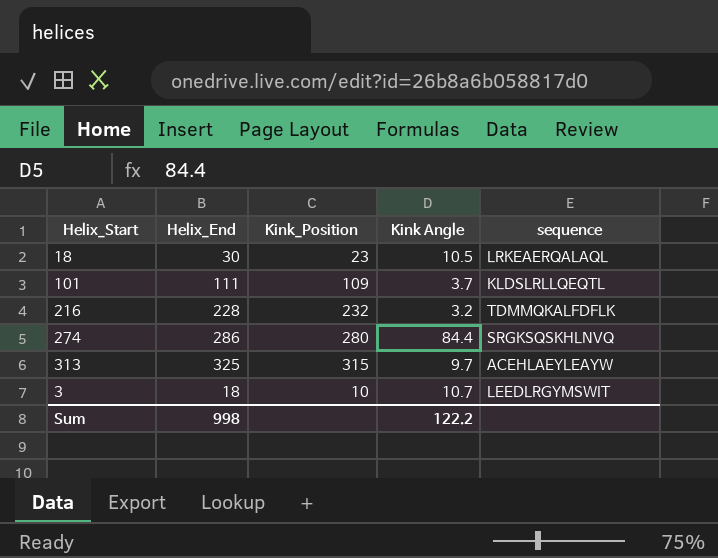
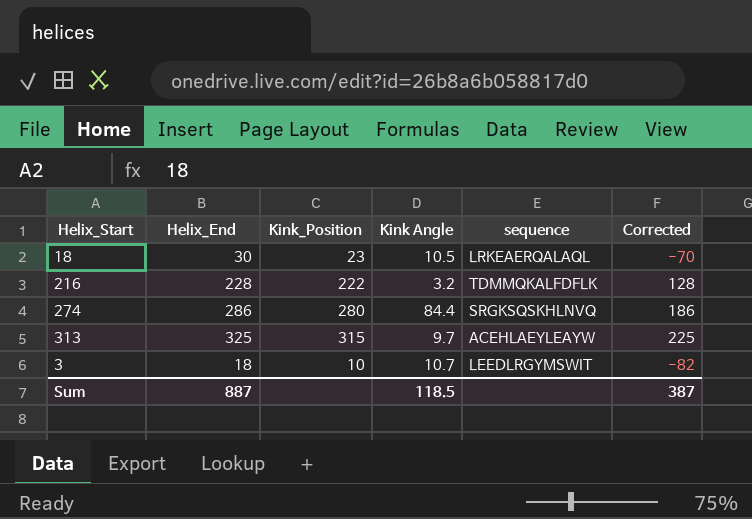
column Corrected | formula: none -> [Helix_End] - 100
row 101: 111 | 109 | 3.7 | KLDSLRLLQEQTL -> none
216 | Kink_Position: 232 -> 222
Sum | Helix_End: 998 -> 887
Sum | Kink Angle: 122.2 -> 118.5

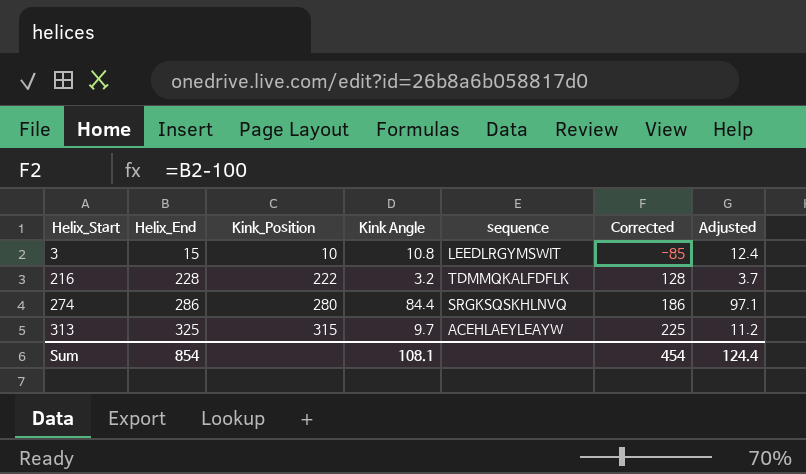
row order: none -> Helix_Start ascending
column Adjusted | formula: none -> [Kink Angle] * 1.15
row 18: 30 | 23 | 10.5 | LRKEAERQALAQL | -70 -> none
3 | Helix_End: 18 -> 15
3 | Kink Angle: 10.7 -> 10.8
3 | Corrected: -82 -> -85
Sum | Helix_End: 887 -> 854
Sum | Kink Angle: 118.5 -> 108.1
Sum | Corrected: 387 -> 454

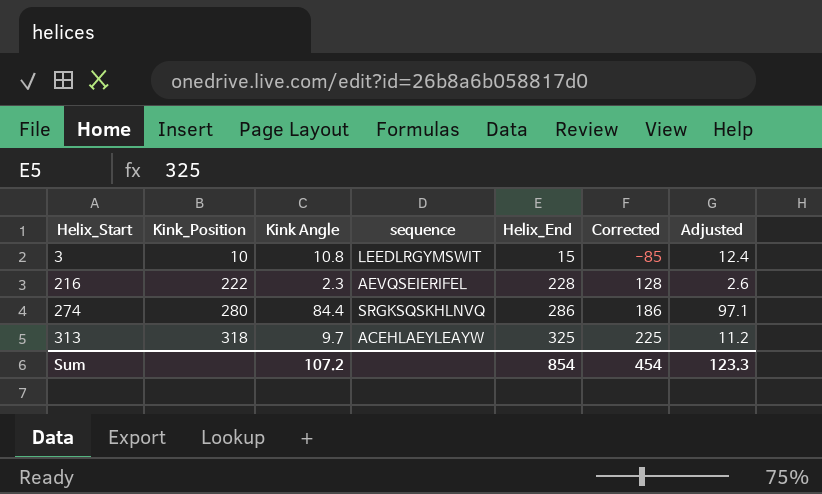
column Helix_End | position: 2 -> 5
216 | Kink Angle: 3.2 -> 2.3
216 | sequence: TDMMQKALFDFLK -> AEVQSEIERIFEL
216 | Adjusted: 3.7 -> 2.6
313 | Kink_Position: 315 -> 318
Sum | Kink Angle: 108.1 -> 107.2
Sum | Adjusted: 124.4 -> 123.3

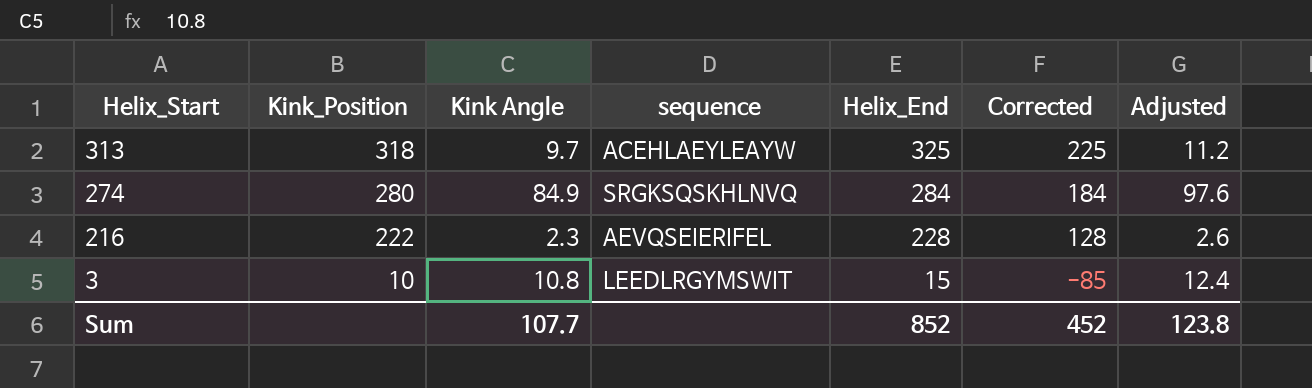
row order: Helix_Start ascending -> Helix_Start descending
274 | Kink Angle: 84.4 -> 84.9
274 | Helix_End: 286 -> 284
274 | Corrected: 186 -> 184
274 | Adjusted: 97.1 -> 97.6
Sum | Kink Angle: 107.2 -> 107.7
Sum | Helix_End: 854 -> 852
Sum | Corrected: 454 -> 452
Sum | Adjusted: 123.3 -> 123.8

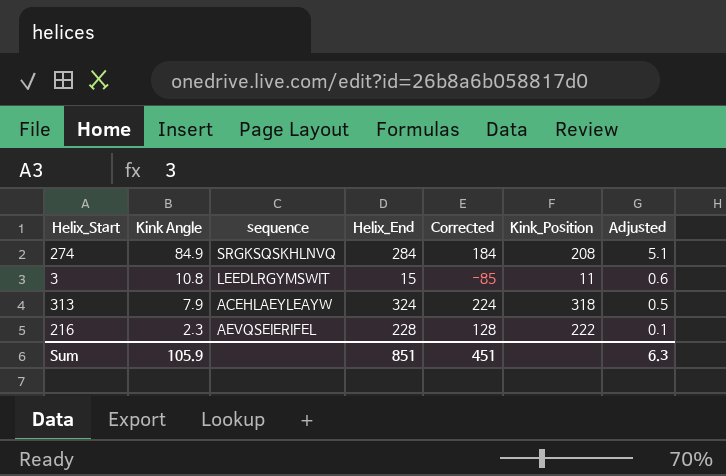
row order: Helix_Start descending -> Kink Angle descending
column Kink_Position | position: 2 -> 6
column Adjusted | formula: [Kink Angle] * 1.15 -> [Kink Angle] * 0.06
274 | Kink_Position: 280 -> 208
3 | Kink_Position: 10 -> 11
313 | Kink Angle: 9.7 -> 7.9
313 | Helix_End: 325 -> 324
313 | Corrected: 225 -> 224
Sum | Kink Angle: 107.7 -> 105.9
Sum | Helix_End: 852 -> 851
Sum | Corrected: 452 -> 451
Sum | Adjusted: 123.8 -> 6.3

